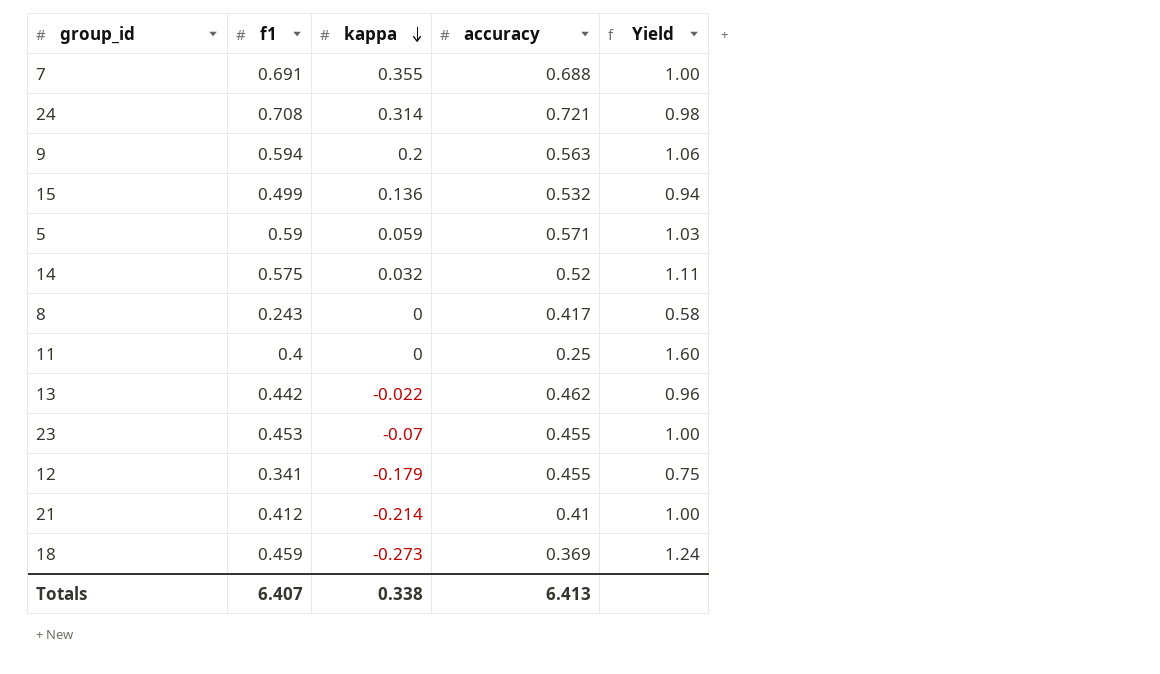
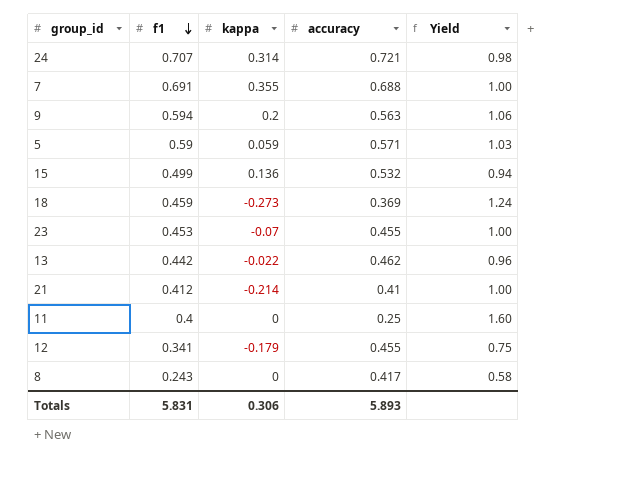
row order: kappa descending -> f1 descending
row 14: 0.575 | 0.032 | 0.52 | 1.11 -> none
24 | f1: 0.708 -> 0.707
Totals | f1: 6.407 -> 5.831
Totals | kappa: 0.338 -> 0.306
Totals | accuracy: 6.413 -> 5.893

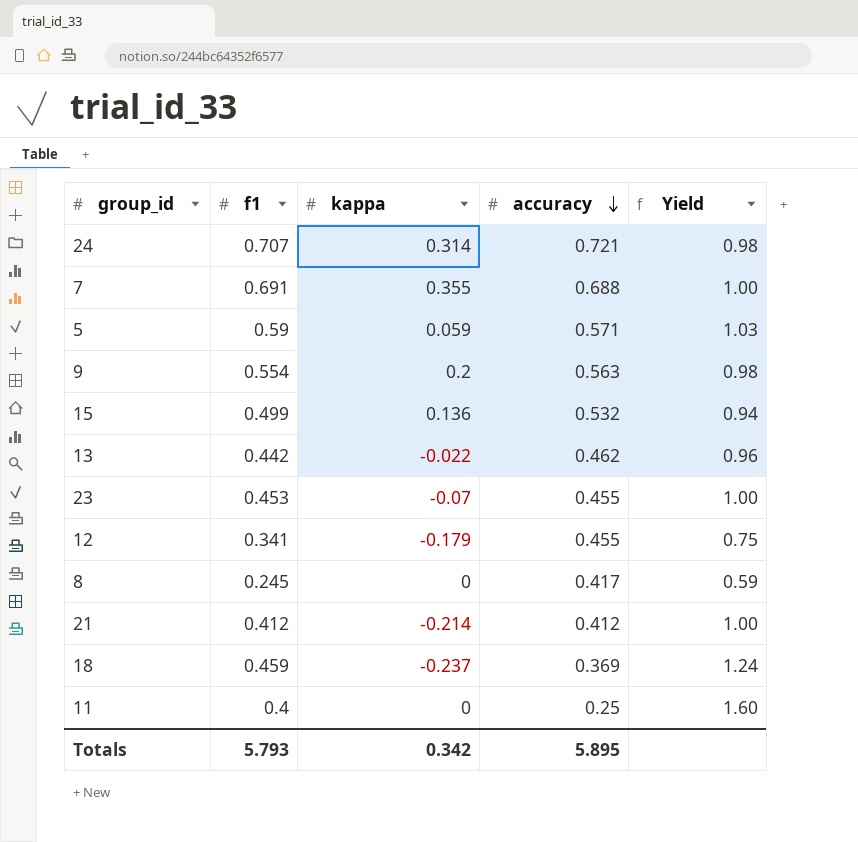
row order: f1 descending -> accuracy descending
9 | f1: 0.594 -> 0.554
9 | Yield: 1.06 -> 0.98
8 | f1: 0.243 -> 0.245
8 | Yield: 0.58 -> 0.59
21 | accuracy: 0.41 -> 0.412
18 | kappa: -0.273 -> -0.237
Totals | f1: 5.831 -> 5.793
Totals | kappa: 0.306 -> 0.342
Totals | accuracy: 5.893 -> 5.895

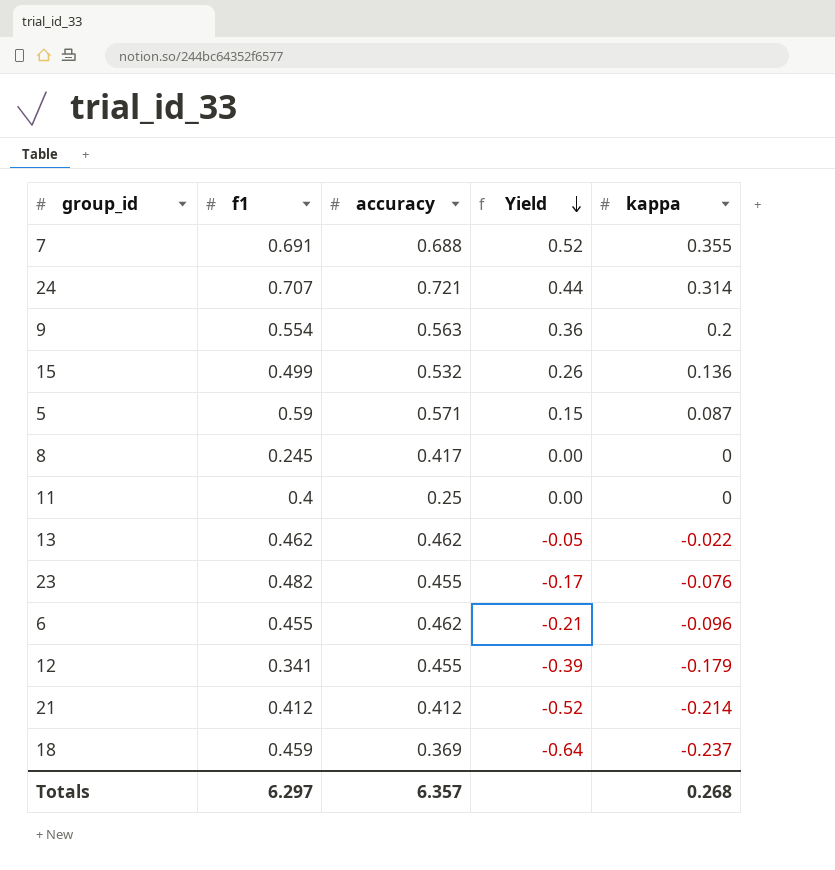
row order: accuracy descending -> Yield descending
column Yield | formula: [f1] / [accuracy] -> [kappa] / [accuracy]
column kappa | position: 3 -> 5
5 | kappa: 0.059 -> 0.087
13 | f1: 0.442 -> 0.462
23 | f1: 0.453 -> 0.482
23 | kappa: -0.07 -> -0.076
row 6: none -> 0.455 | 0.462 | -0.21 | -0.096
Totals | f1: 5.793 -> 6.297
Totals | accuracy: 5.895 -> 6.357
Totals | kappa: 0.342 -> 0.268

